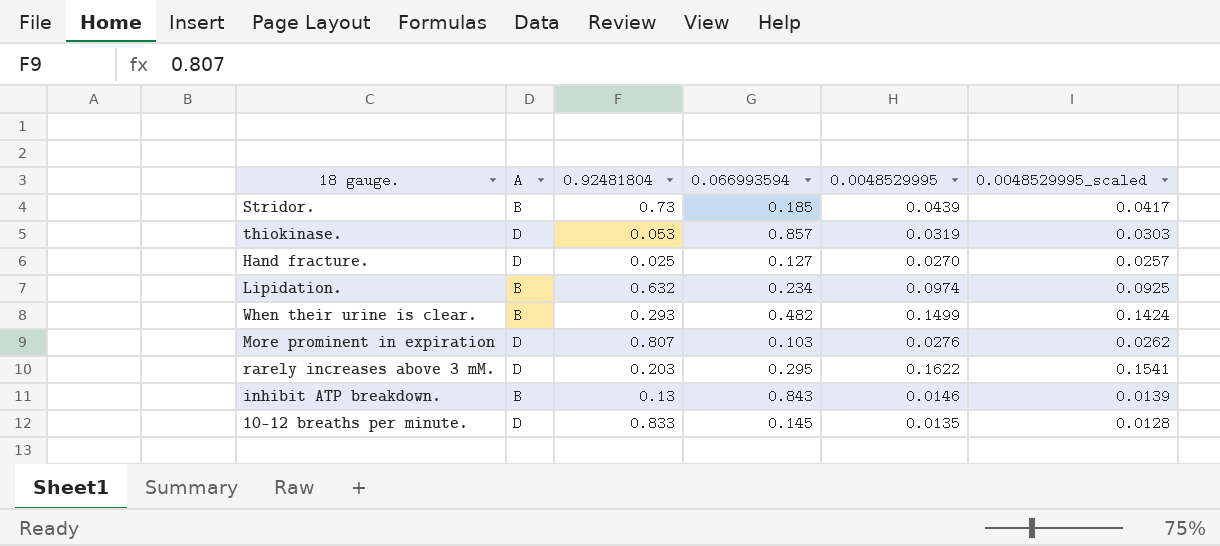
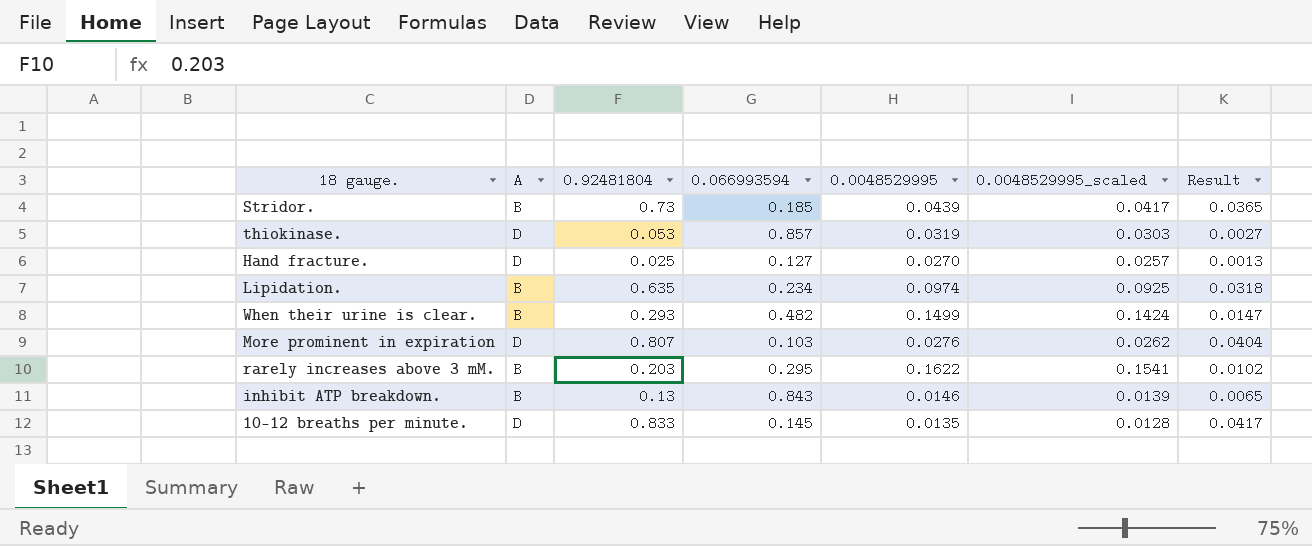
column Result | formula: none -> [0.92481804] * 0.05
Lipidation. | 0.92481804: 0.632 -> 0.635
rarely increases above 3 mM. | A: D -> B

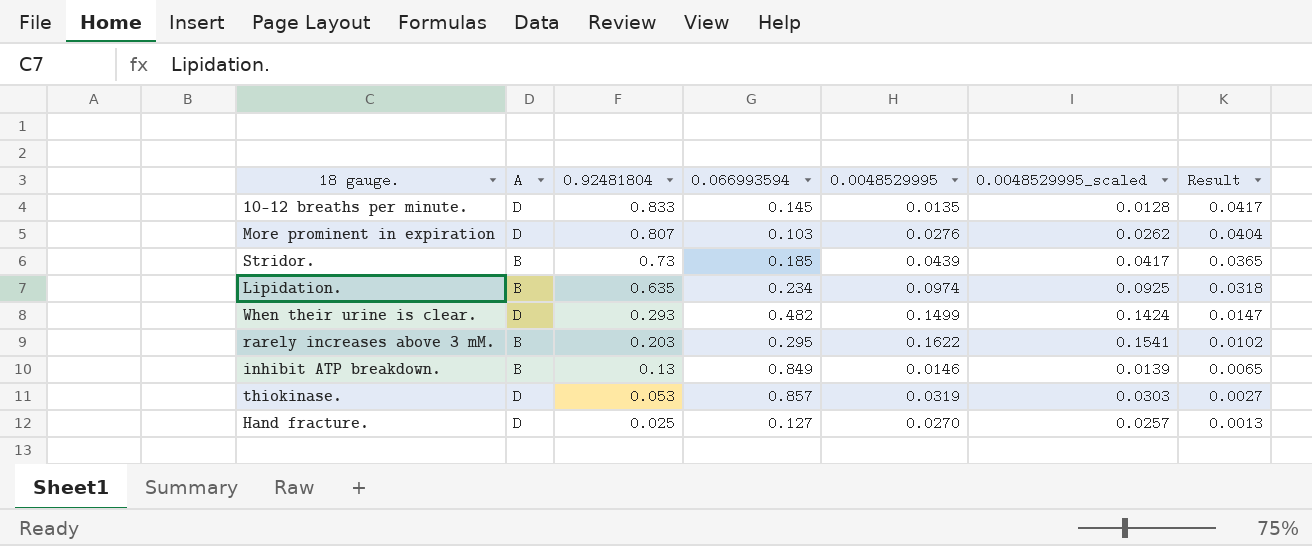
row order: none -> 0.92481804 descending
When their urine is clear. | A: B -> D
inhibit ATP breakdown. | 0.066993594: 0.843 -> 0.849

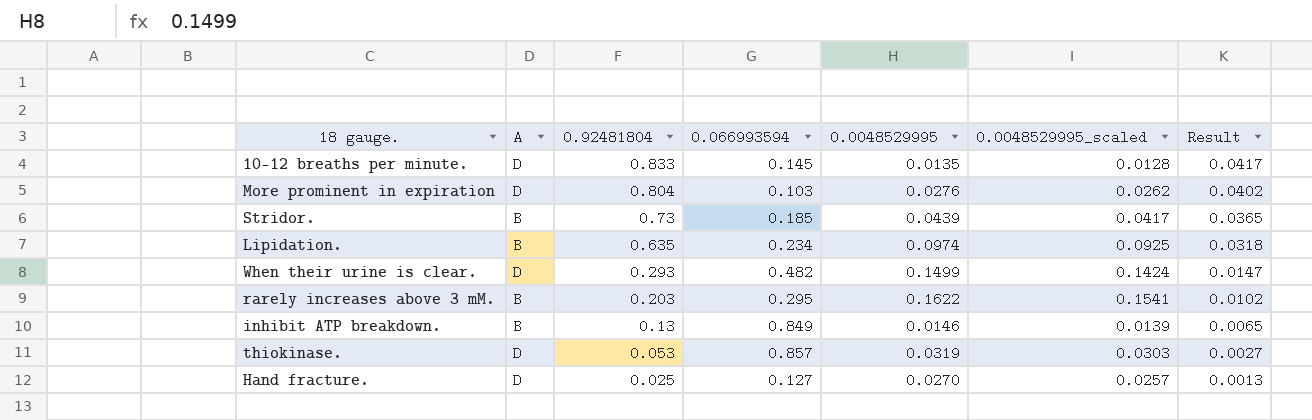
More prominent in expiration | 0.92481804: 0.807 -> 0.804
More prominent in expiration | Result: 0.0404 -> 0.0402

